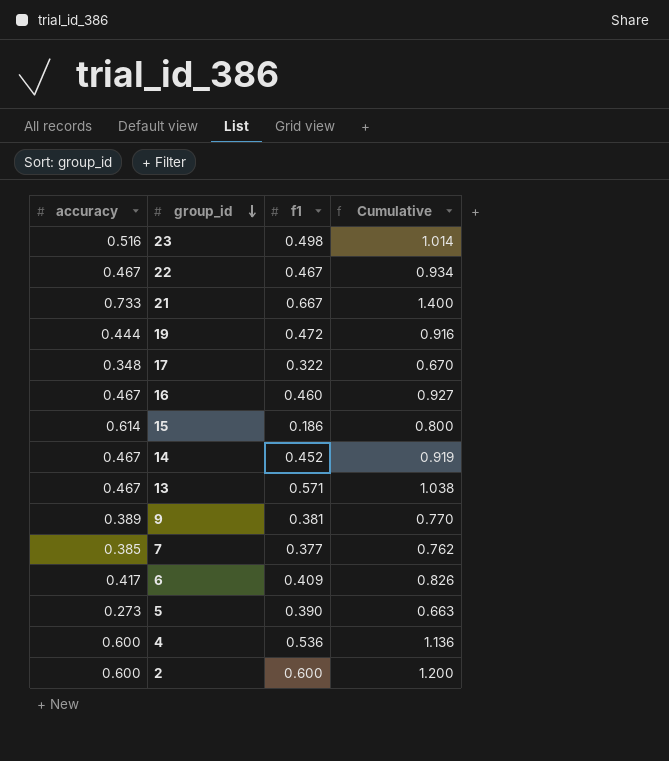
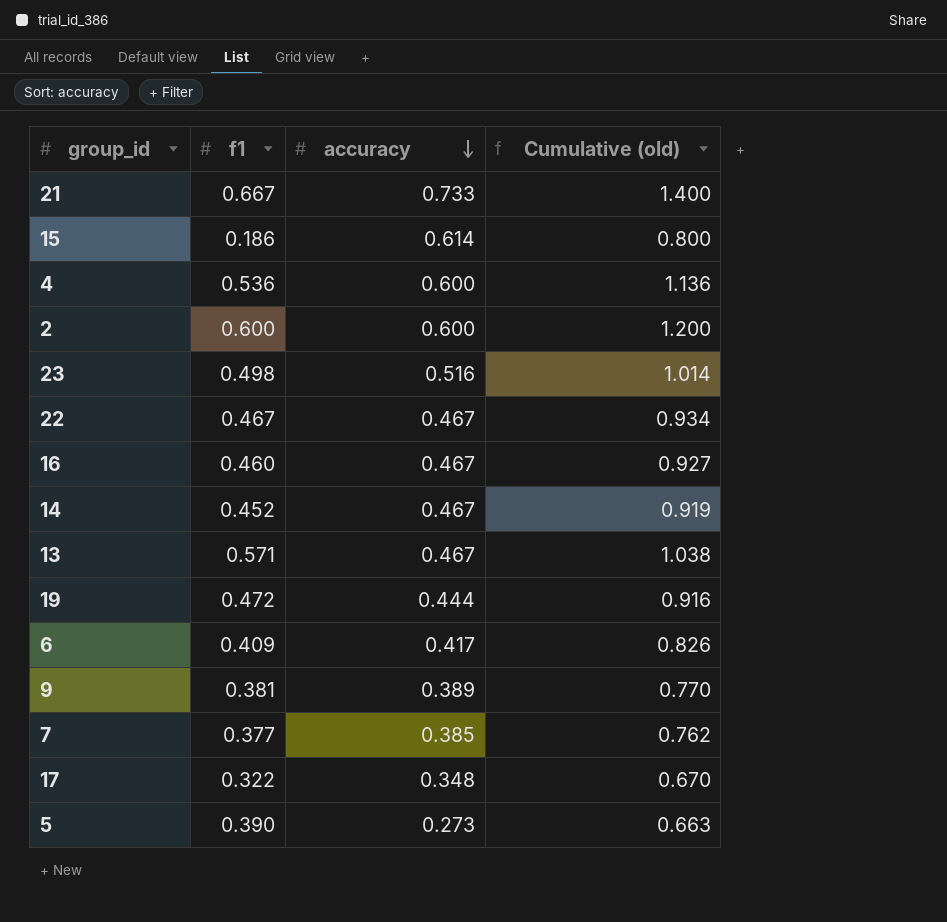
row order: group_id descending -> accuracy descending
column accuracy | position: 1 -> 3
column name: Cumulative -> Cumulative (old)

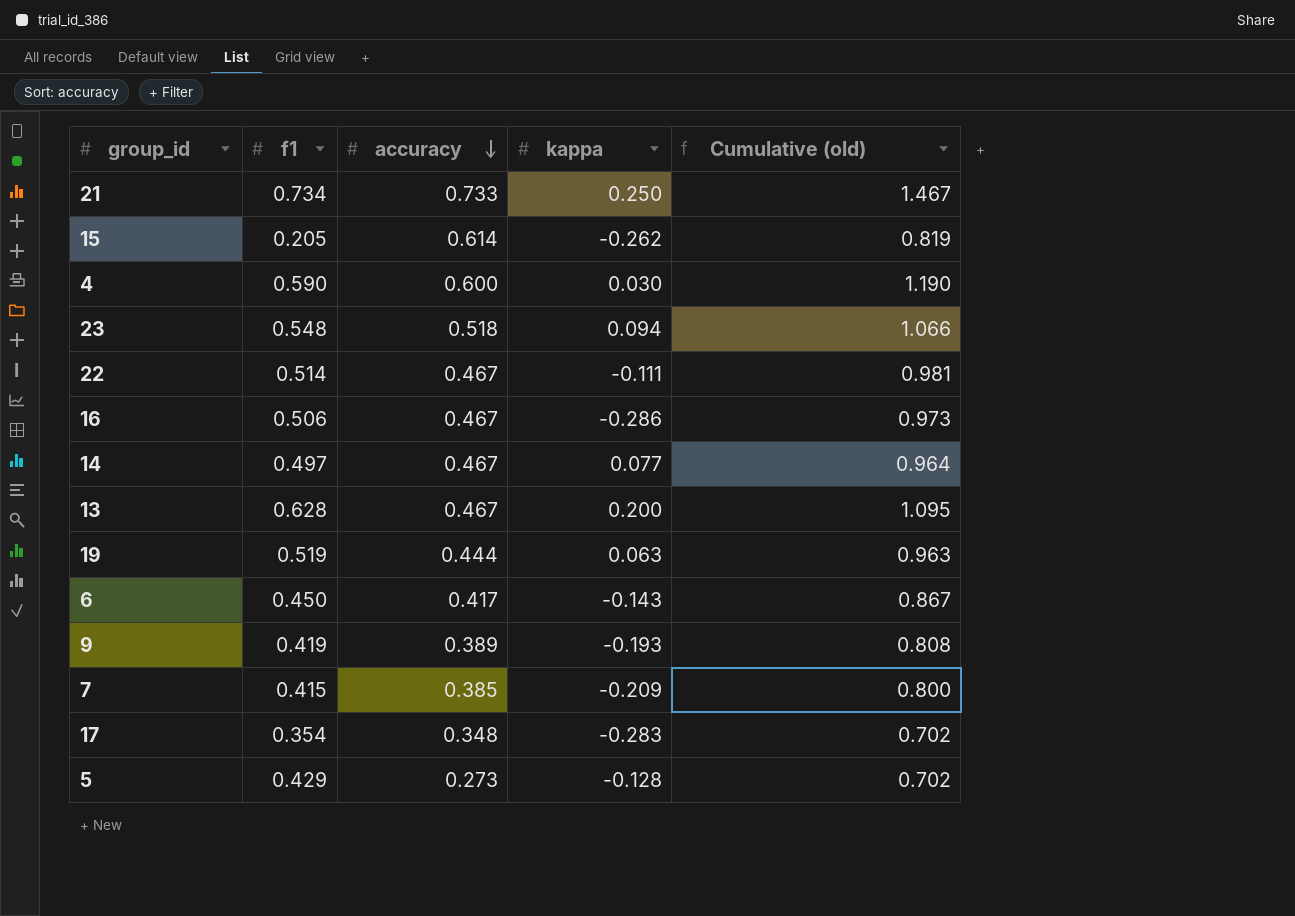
column kappa | position: none -> 4
row 2: 0.600 | 0.600 | 1.200 -> none
21 | f1: 0.667 -> 0.734
21 | Cumulative (old): 1.400 -> 1.467
15 | f1: 0.186 -> 0.205
15 | Cumulative (old): 0.800 -> 0.819
4 | f1: 0.536 -> 0.590
4 | Cumulative (old): 1.136 -> 1.190
23 | f1: 0.498 -> 0.548
23 | accuracy: 0.516 -> 0.518
23 | Cumulative (old): 1.014 -> 1.066
22 | f1: 0.467 -> 0.514
22 | Cumulative (old): 0.934 -> 0.981
16 | f1: 0.460 -> 0.506
16 | Cumulative (old): 0.927 -> 0.973
14 | f1: 0.452 -> 0.497
14 | Cumulative (old): 0.919 -> 0.964
13 | f1: 0.571 -> 0.628
13 | Cumulative (old): 1.038 -> 1.095
19 | f1: 0.472 -> 0.519
19 | Cumulative (old): 0.916 -> 0.963
6 | f1: 0.409 -> 0.450
6 | Cumulative (old): 0.826 -> 0.867
9 | f1: 0.381 -> 0.419
9 | Cumulative (old): 0.770 -> 0.808
7 | f1: 0.377 -> 0.415
7 | Cumulative (old): 0.762 -> 0.800
17 | f1: 0.322 -> 0.354
17 | Cumulative (old): 0.670 -> 0.702
5 | f1: 0.390 -> 0.429
5 | Cumulative (old): 0.663 -> 0.702

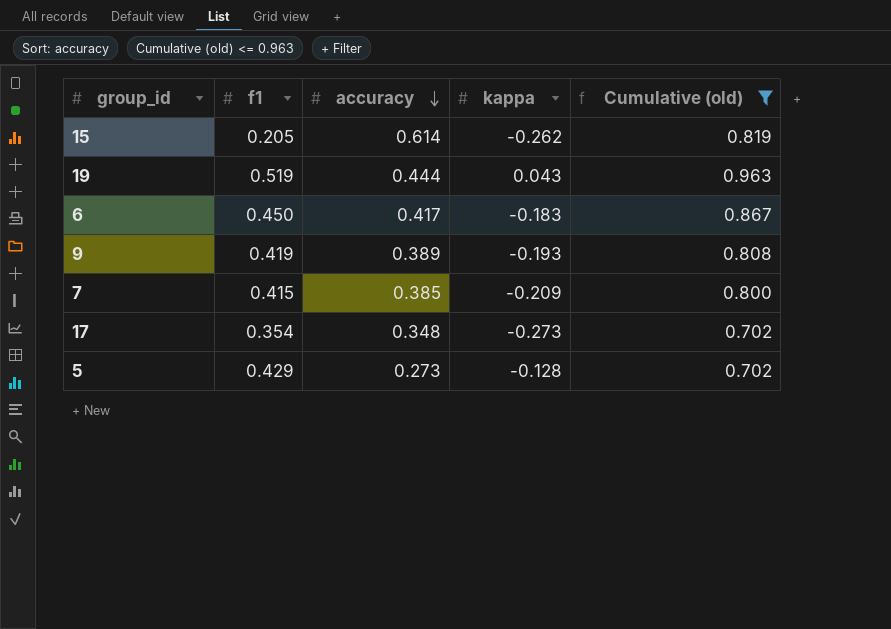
filter: none -> Cumulative (old) <= 0.963
19 | kappa: 0.063 -> 0.043
6 | kappa: -0.143 -> -0.183
17 | kappa: -0.283 -> -0.273

